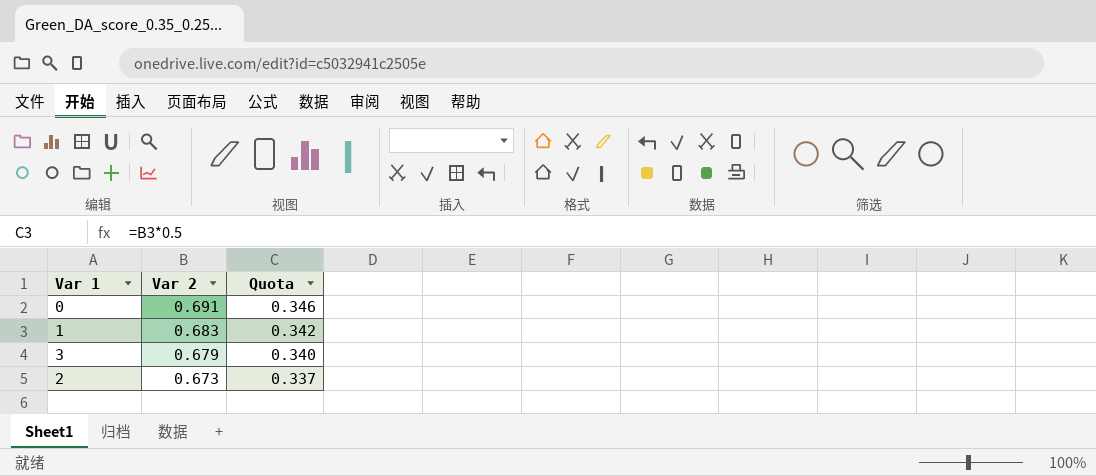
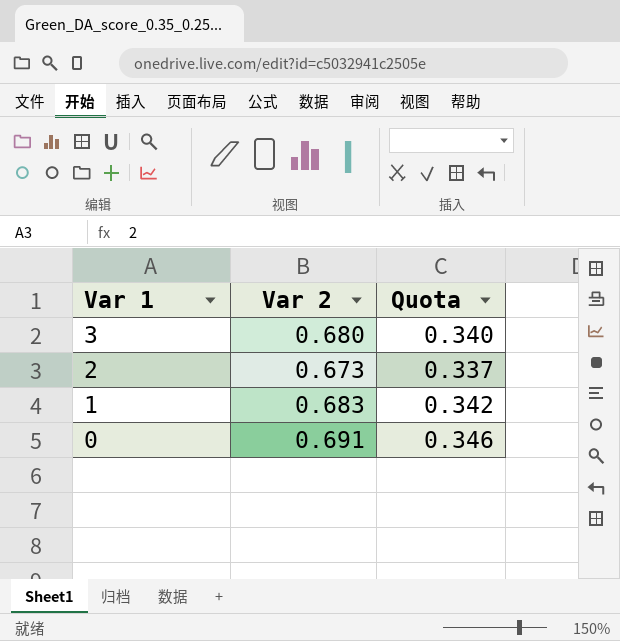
row order: Var 2 descending -> Var 1 descending
3 | Var 2: 0.679 -> 0.680

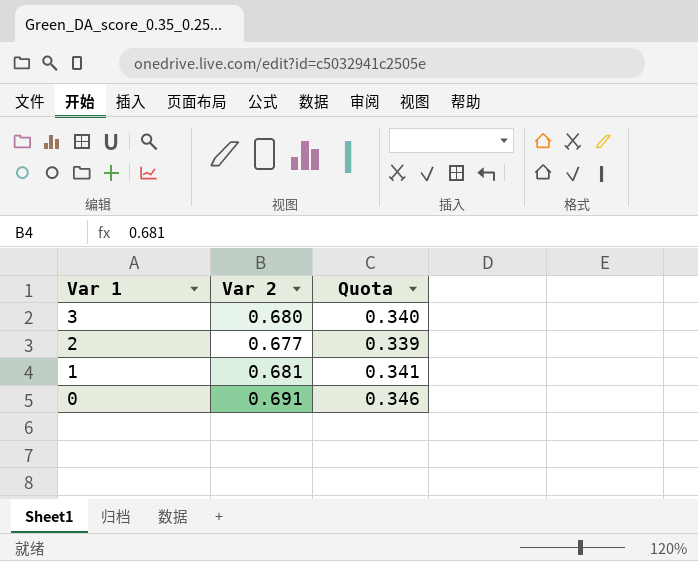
2 | Var 2: 0.673 -> 0.677
2 | Quota: 0.337 -> 0.339
1 | Var 2: 0.683 -> 0.681
1 | Quota: 0.342 -> 0.341

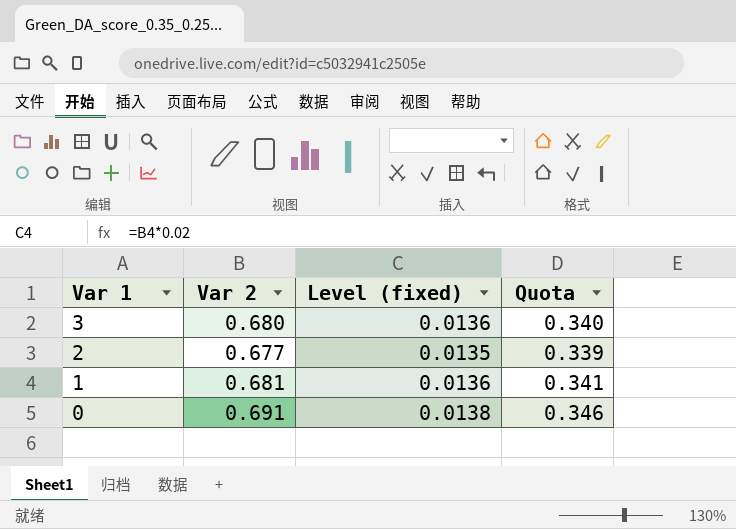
column Level (fixed) | formula: none -> [Var 2] * 0.02

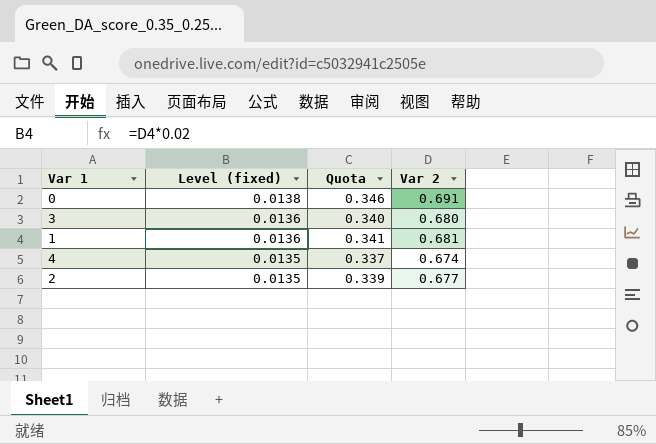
row order: Var 1 descending -> Level (fixed) descending
column Var 2 | position: 2 -> 4
row 4: none -> 0.0135 | 0.337 | 0.674

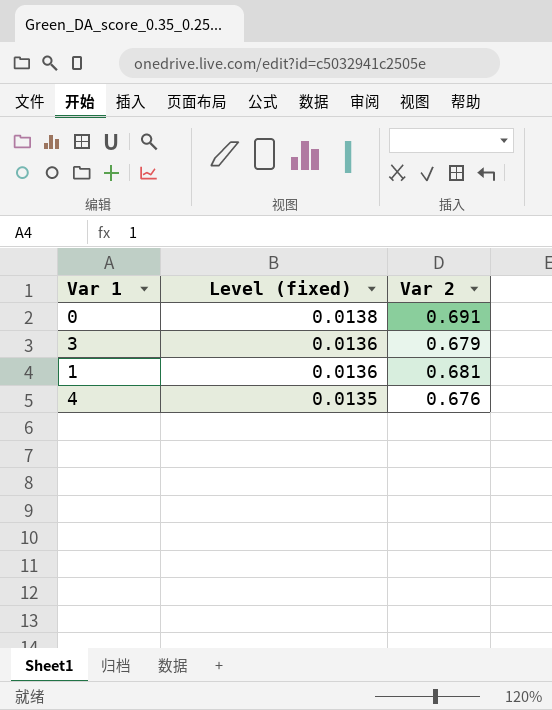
column Quota | formula: [Var 2] * 0.5 -> none
row 2: 0.0135 | 0.339 | 0.677 -> none
3 | Var 2: 0.680 -> 0.679
4 | Var 2: 0.674 -> 0.676

